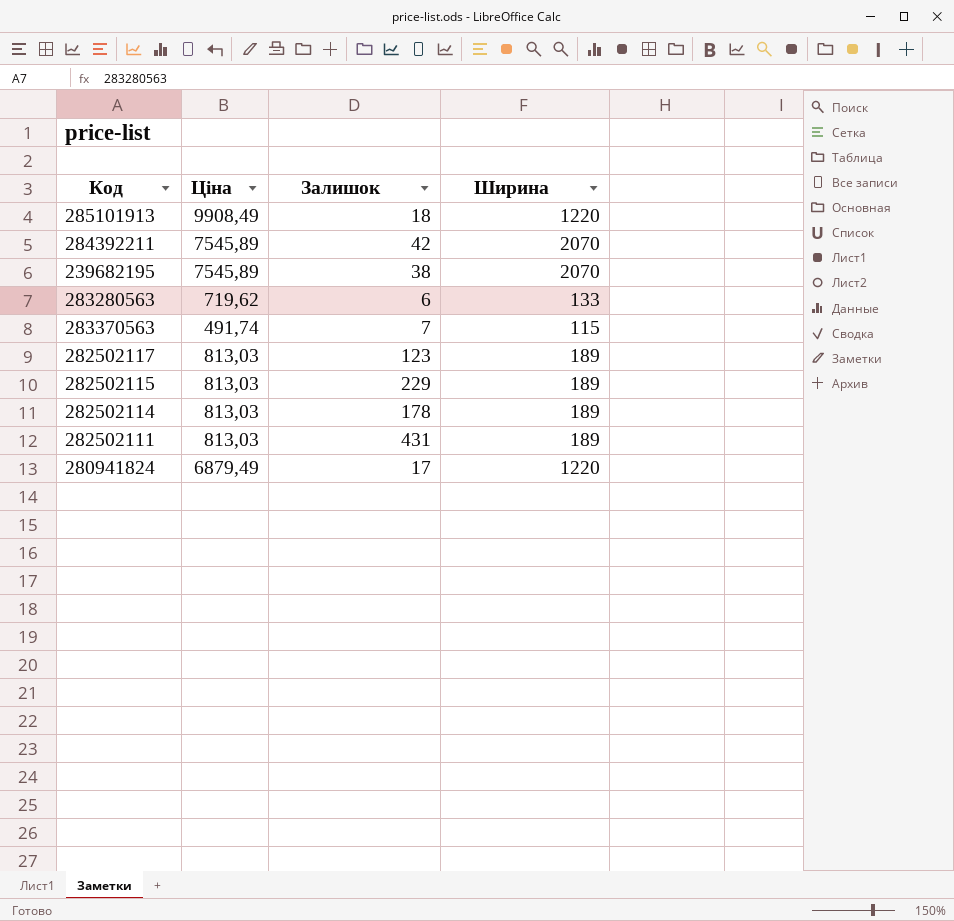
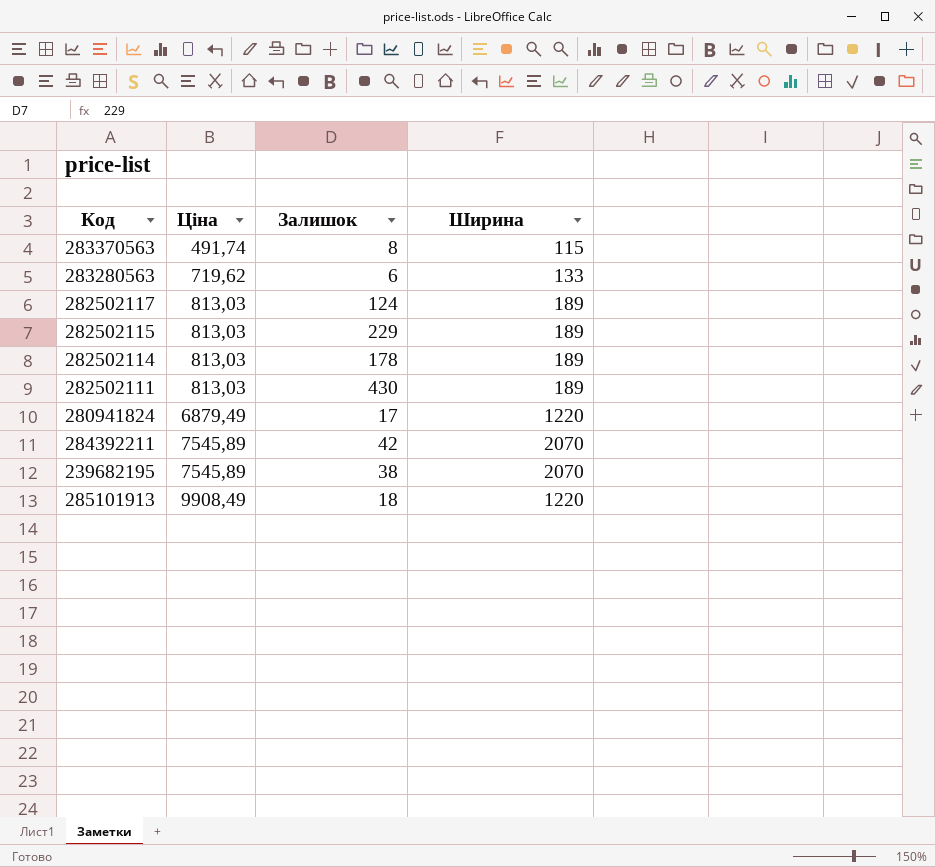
row order: none -> Ціна ascending
283370563 | Залишок: 7 -> 8
282502117 | Залишок: 123 -> 124
282502111 | Залишок: 431 -> 430

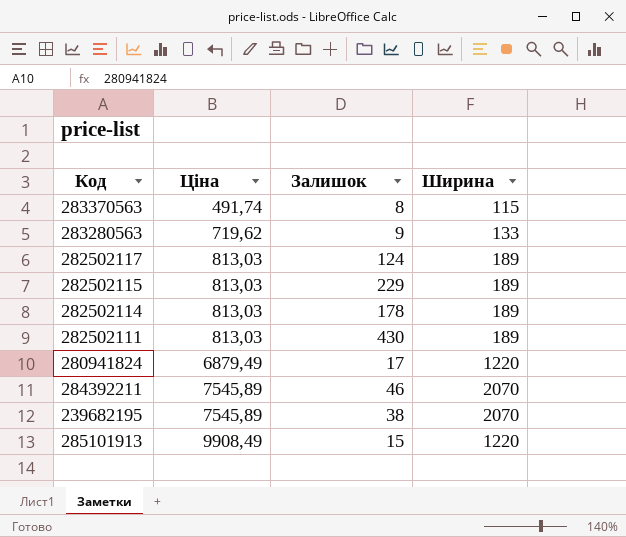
283280563 | Залишок: 6 -> 9
284392211 | Залишок: 42 -> 46
285101913 | Залишок: 18 -> 15

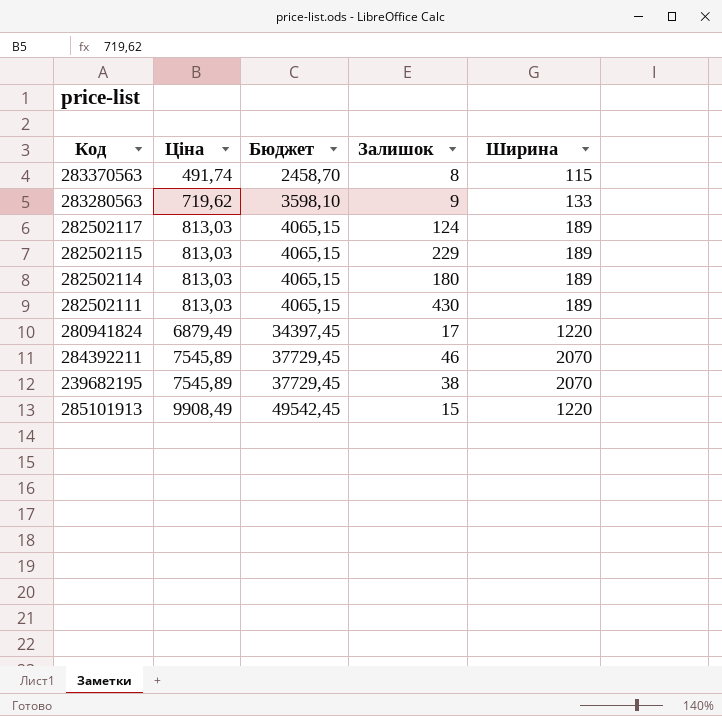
column Бюджет | formula: none -> [Ціна] * 5
282502114 | Залишок: 178 -> 180

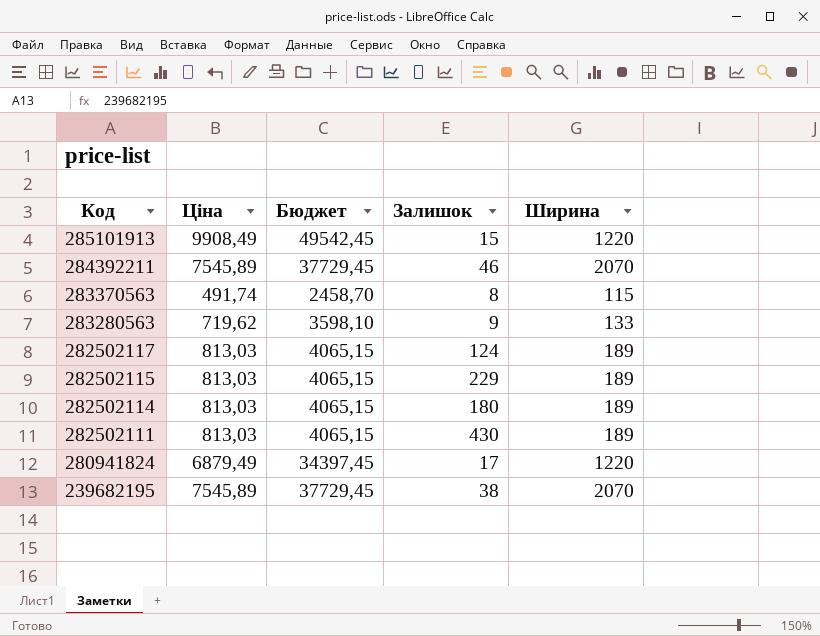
row order: Ціна ascending -> Код descending

